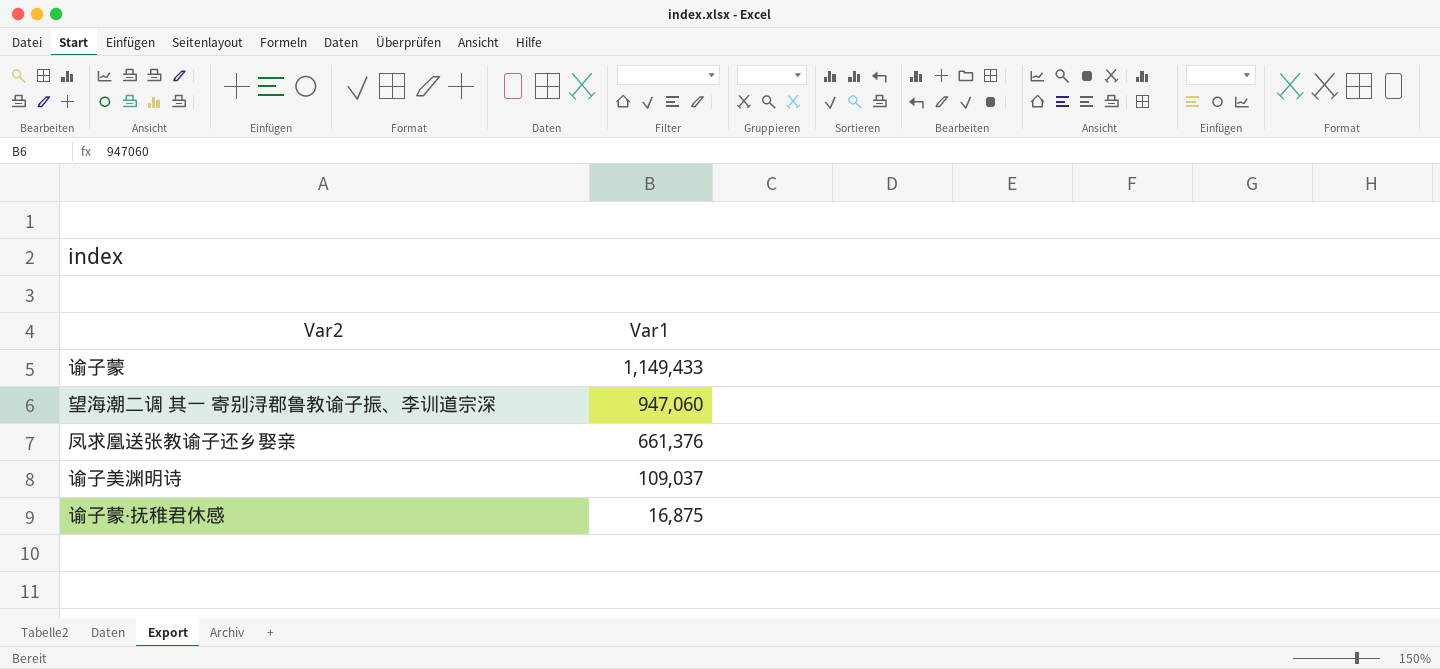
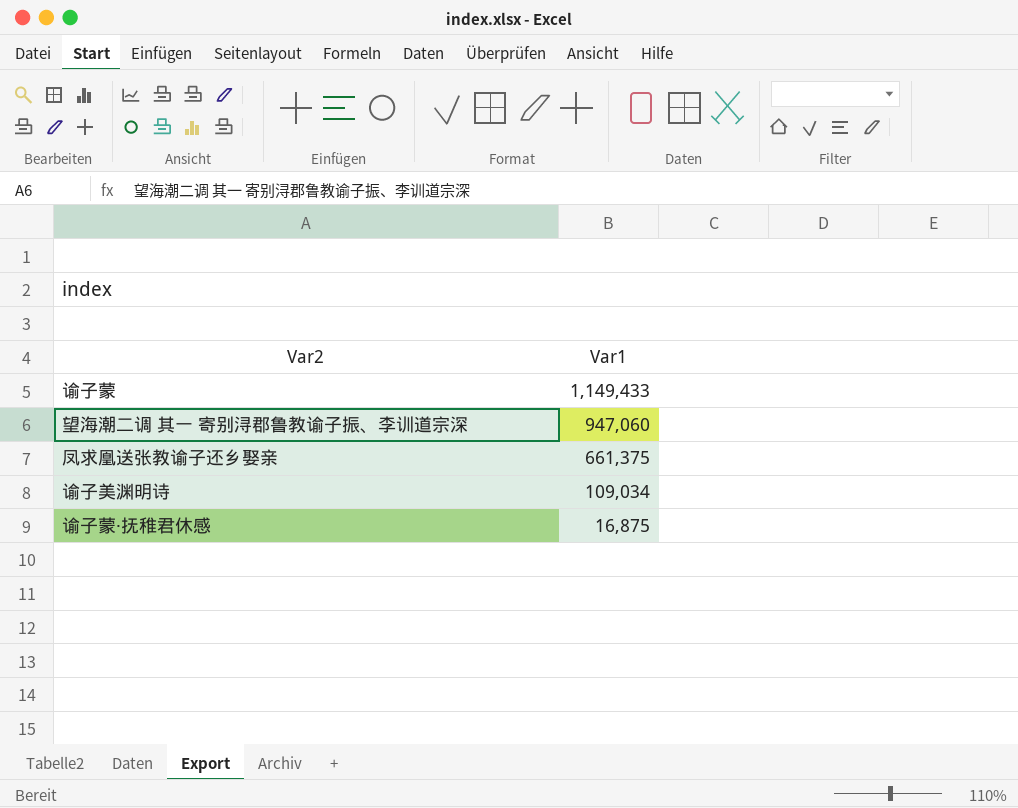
凤求凰送张教谕子还乡娶亲 | Var1: 661,376 -> 661,375
谕子美渊明诗 | Var1: 109,037 -> 109,034

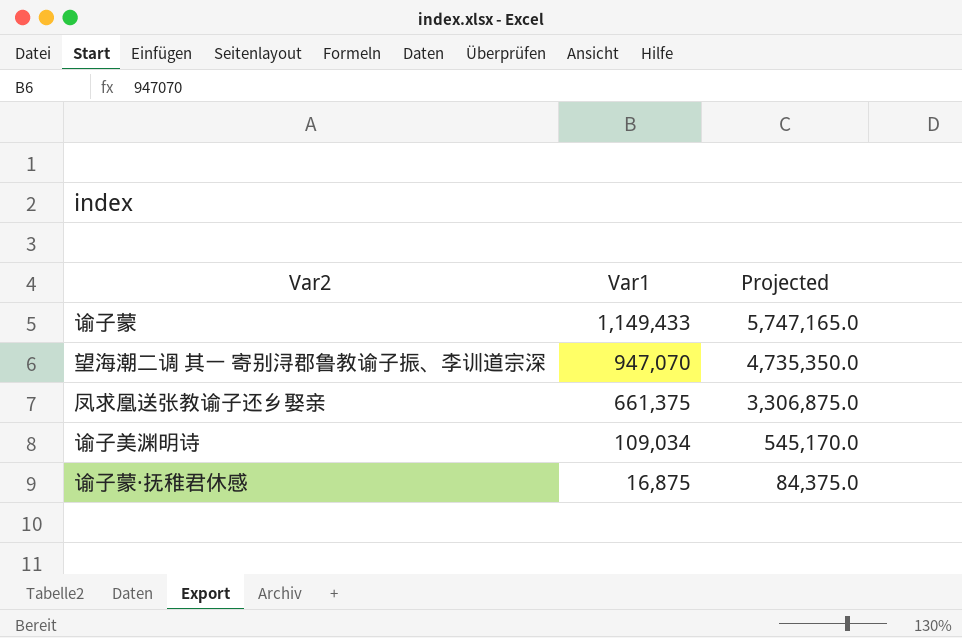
column Projected | formula: none -> [Var1] * 5
望海潮二调 其一 寄别浔郡鲁教谕子振、李训道宗深 | Var1: 947,060 -> 947,070

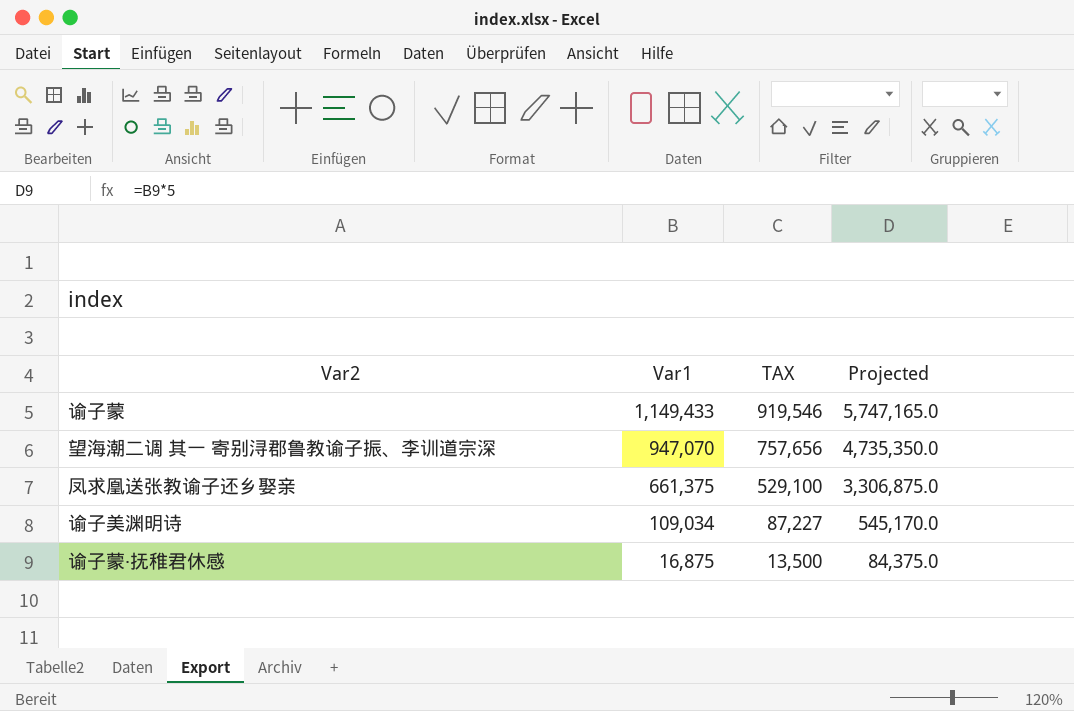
column TAX | formula: none -> [Var1] * 0.8

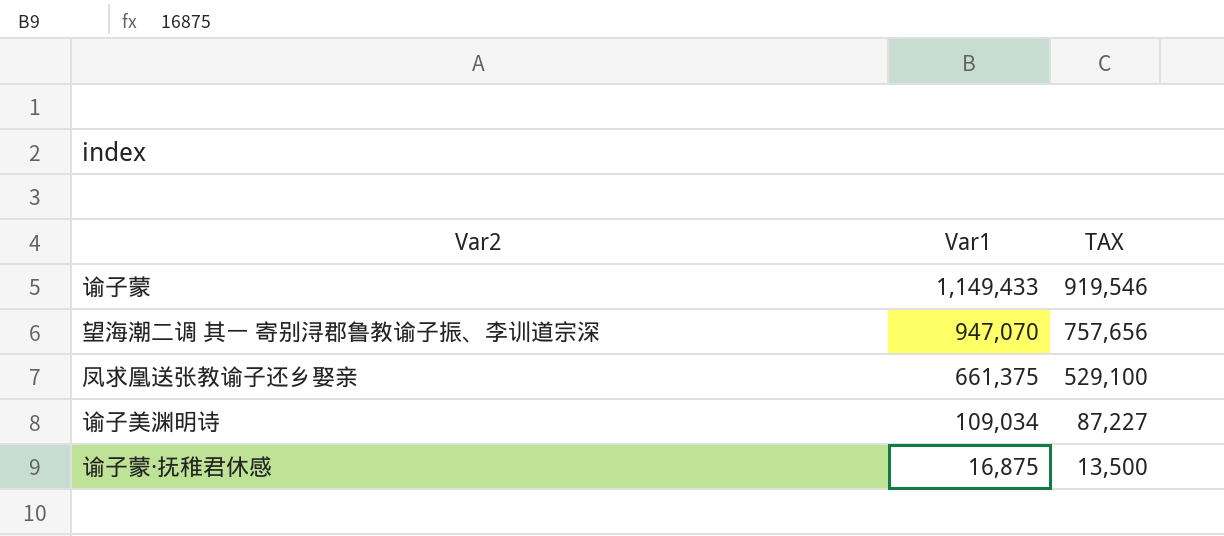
column Projected | formula: [Var1] * 5 -> none

